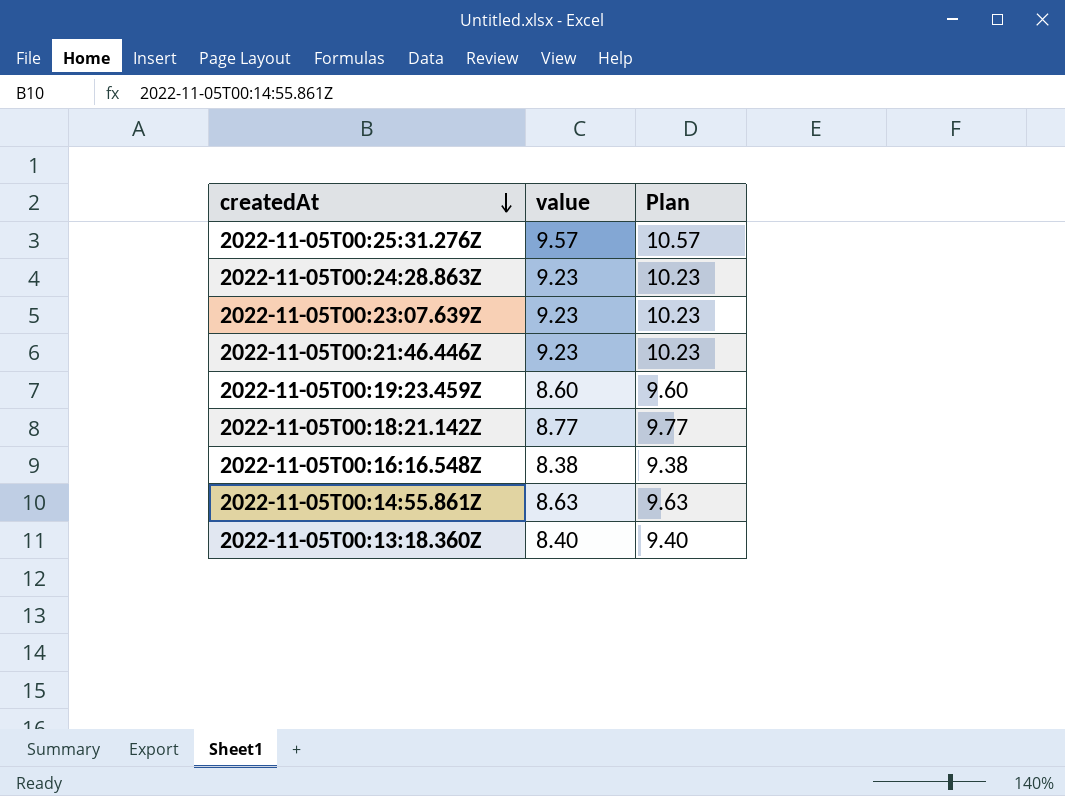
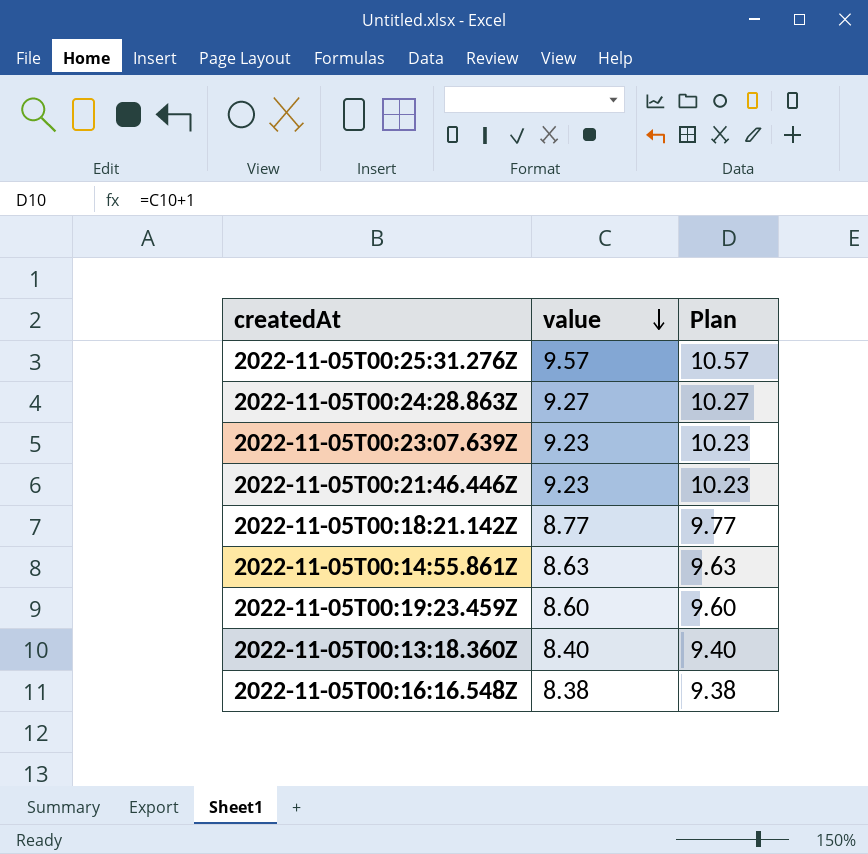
row order: createdAt descending -> value descending
2022-11-05T00:24:28.863Z | value: 9.23 -> 9.27
2022-11-05T00:24:28.863Z | Plan: 10.23 -> 10.27

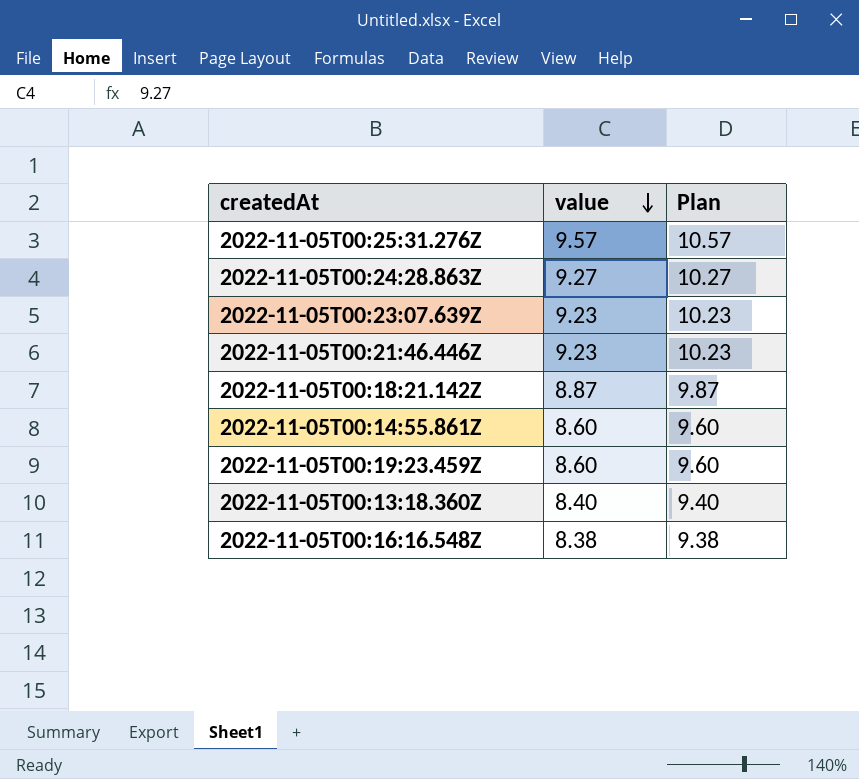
2022-11-05T00:18:21.142Z | value: 8.77 -> 8.87
2022-11-05T00:18:21.142Z | Plan: 9.77 -> 9.87
2022-11-05T00:14:55.861Z | value: 8.63 -> 8.60
2022-11-05T00:14:55.861Z | Plan: 9.63 -> 9.60

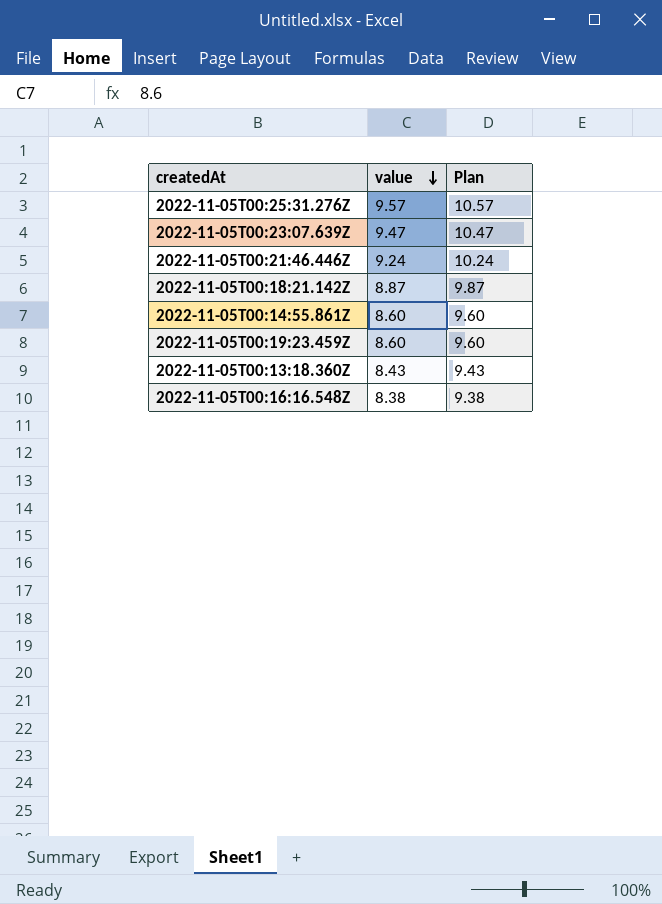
row 2022-11-05T00:24:28.863Z: 9.27 | 10.27 -> none
2022-11-05T00:23:07.639Z | value: 9.23 -> 9.47
2022-11-05T00:23:07.639Z | Plan: 10.23 -> 10.47
2022-11-05T00:21:46.446Z | value: 9.23 -> 9.24
2022-11-05T00:21:46.446Z | Plan: 10.23 -> 10.24
2022-11-05T00:13:18.360Z | value: 8.40 -> 8.43
2022-11-05T00:13:18.360Z | Plan: 9.40 -> 9.43

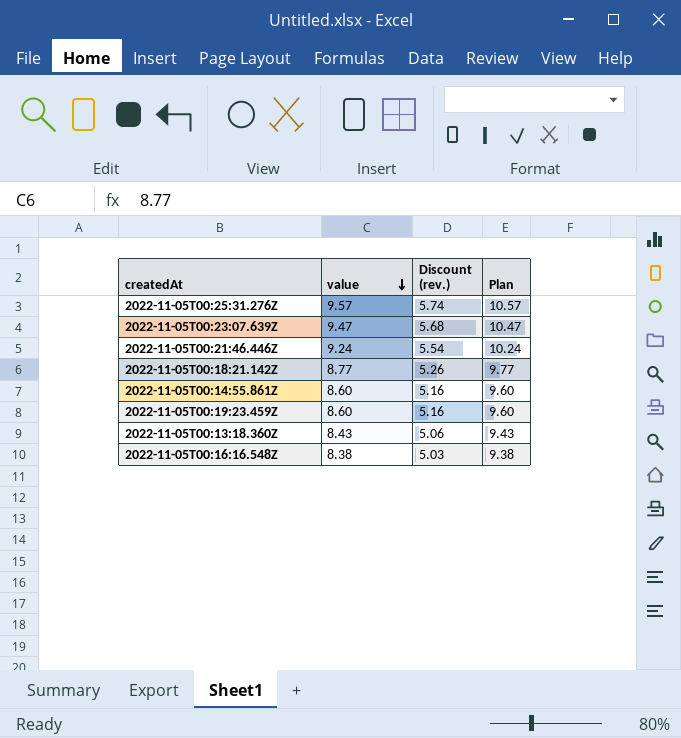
column Discount (rev.) | formula: none -> [value] * 0.6
2022-11-05T00:18:21.142Z | value: 8.87 -> 8.77
2022-11-05T00:18:21.142Z | Plan: 9.87 -> 9.77

